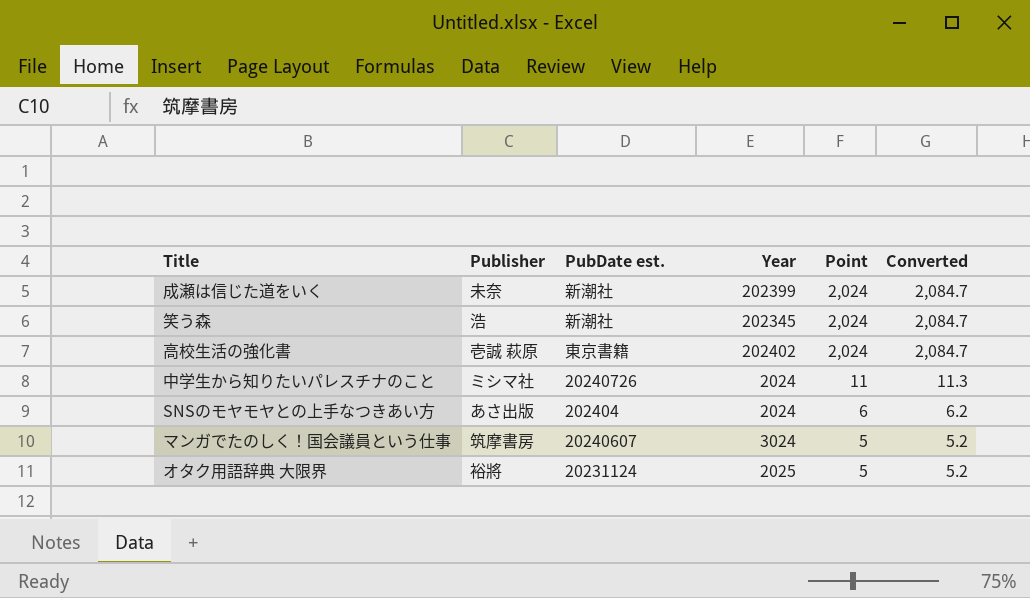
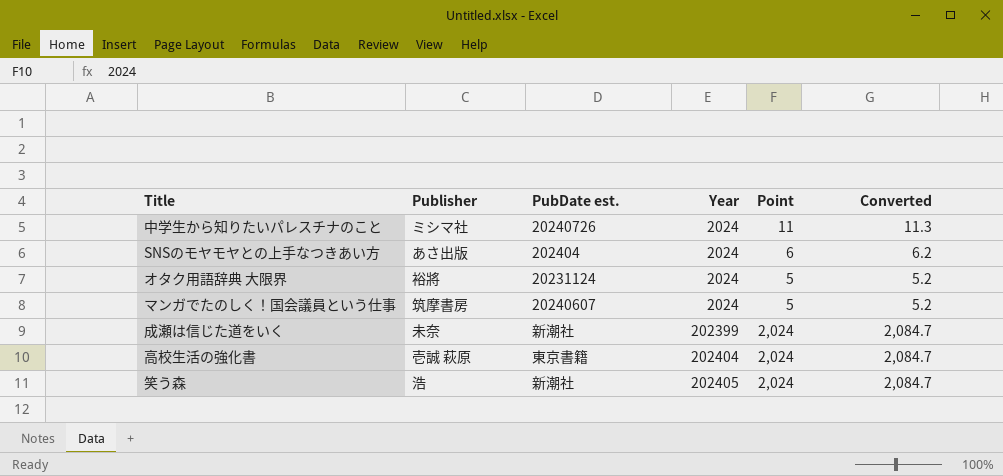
row order: Point descending -> Year ascending
オタク用語辞典 大限界 | Year: 2025 -> 2024
マンガでたのしく！国会議員という仕事 | Year: 3024 -> 2024
高校生活の強化書 | Year: 202402 -> 202404
笑う森 | Year: 202345 -> 202405

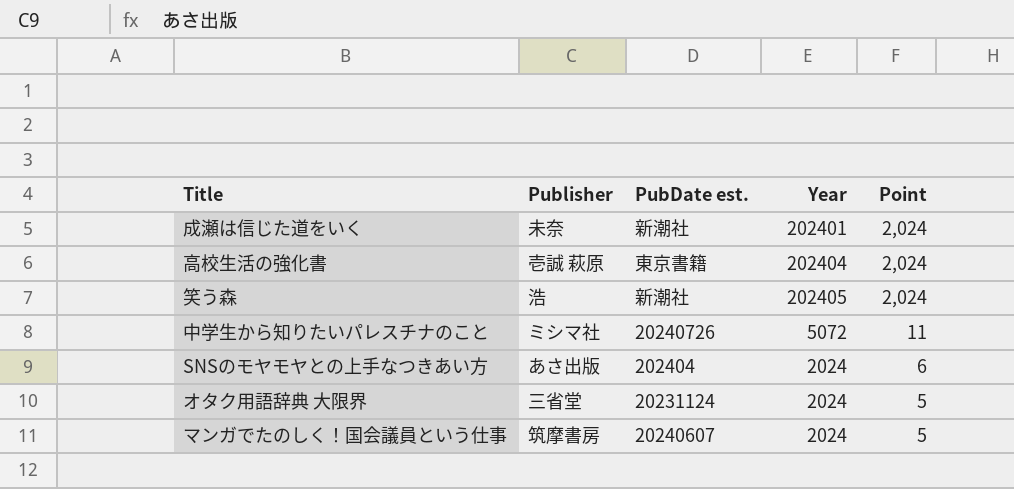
row order: Year ascending -> Point descending
column Converted | formula: [Point] * 1.03 -> none
成瀬は信じた道をいく | Year: 202399 -> 202401
中学生から知りたいパレスチナのこと | Year: 2024 -> 5072
オタク用語辞典 大限界 | Publisher: 裕將 -> 三省堂

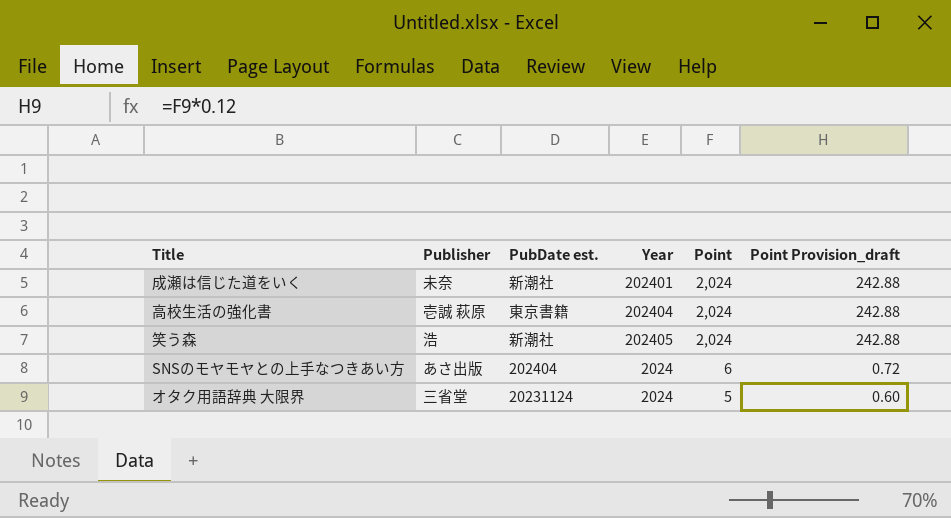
column Point Provision_draft | formula: none -> [Point] * 0.12
row 中学生から知りたいパレスチナのこと: ミシマ社 | 20240726 | 5072 | 11 -> none
row マンガでたのしく！国会議員という仕事: 筑摩書房 | 20240607 | 2024 | 5 -> none

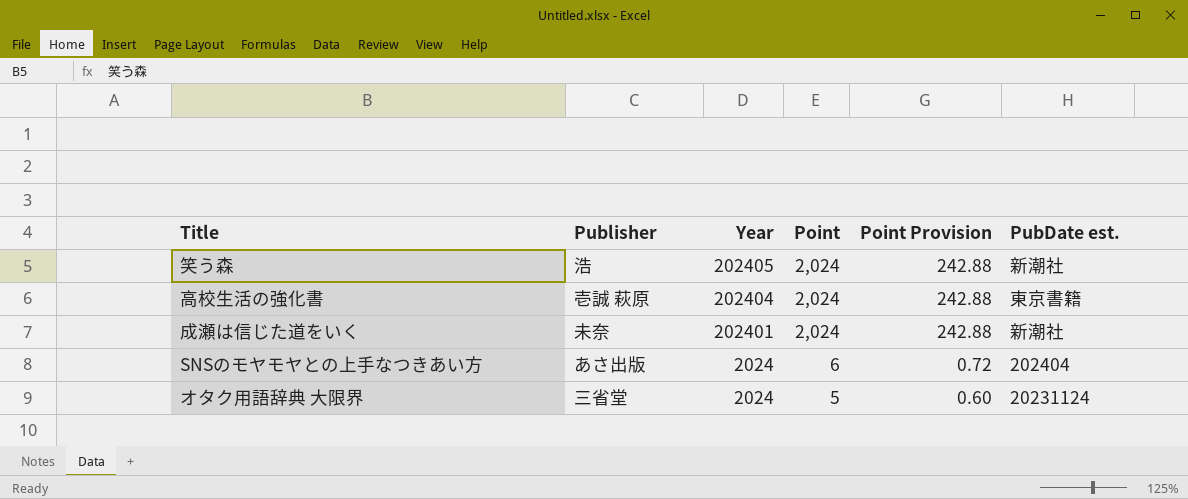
row order: Point descending -> Year descending
column name: Point Provision_draft -> Point Provision
column PubDate est. | position: 3 -> 6

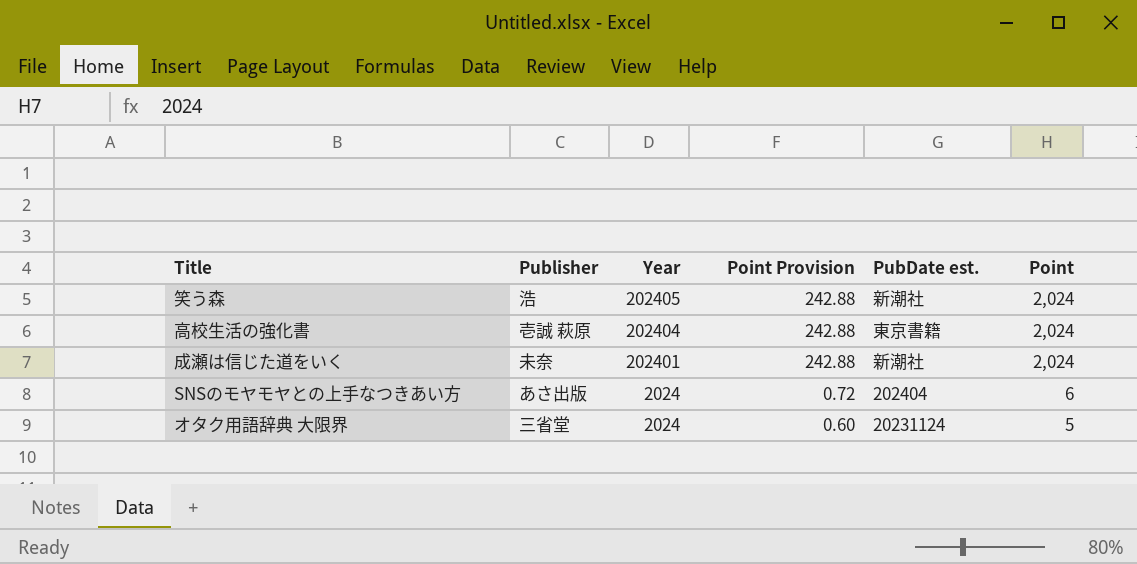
column Point | position: 4 -> 6

